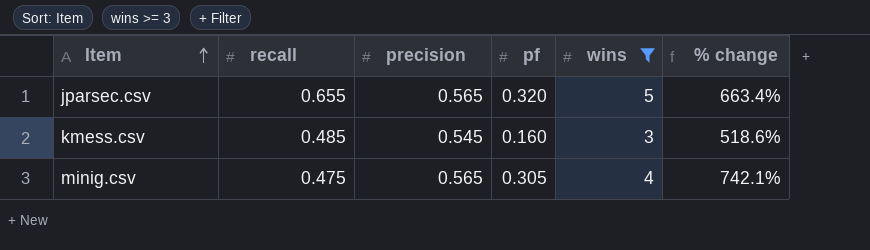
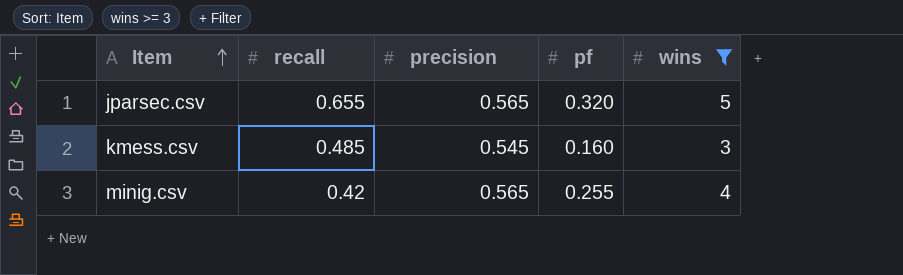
column % change | formula: ([wins] - [recall]) / [recall] -> none
minig.csv | recall: 0.475 -> 0.42
minig.csv | pf: 0.305 -> 0.255

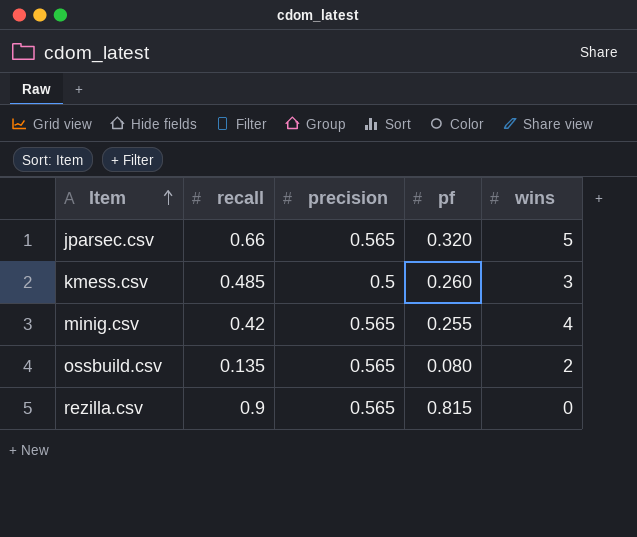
filter: wins >= 3 -> none
jparsec.csv | recall: 0.655 -> 0.66
kmess.csv | precision: 0.545 -> 0.5
kmess.csv | pf: 0.160 -> 0.260

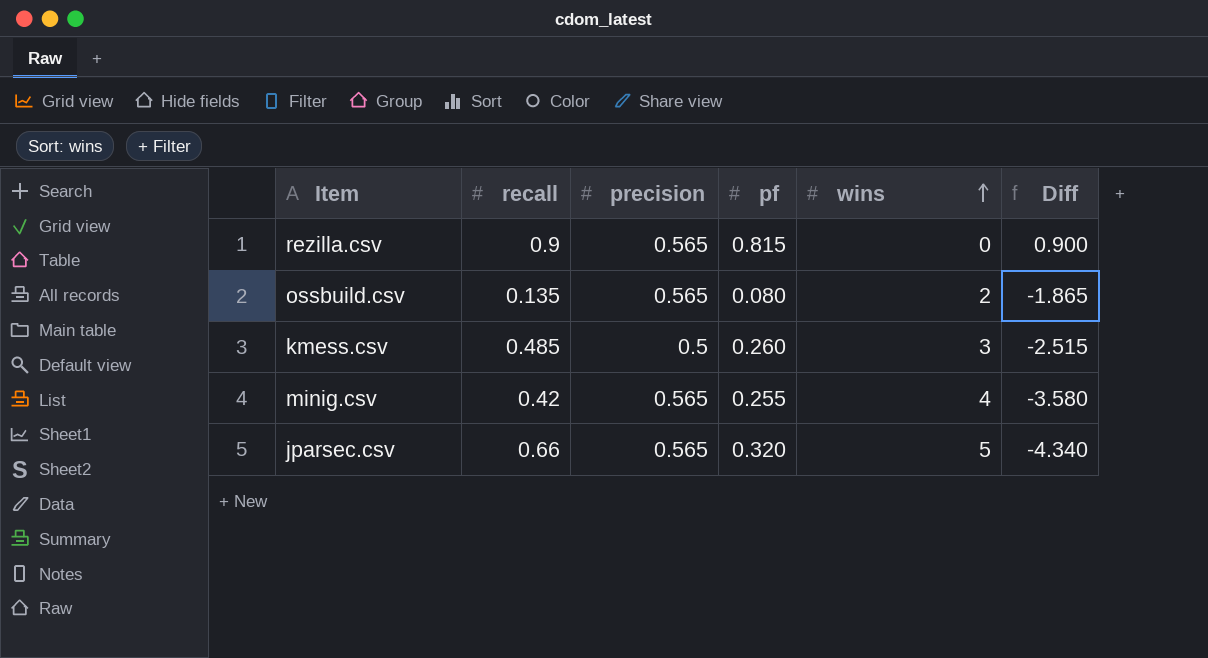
row order: Item ascending -> wins ascending
column Diff | formula: none -> [recall] - [wins]

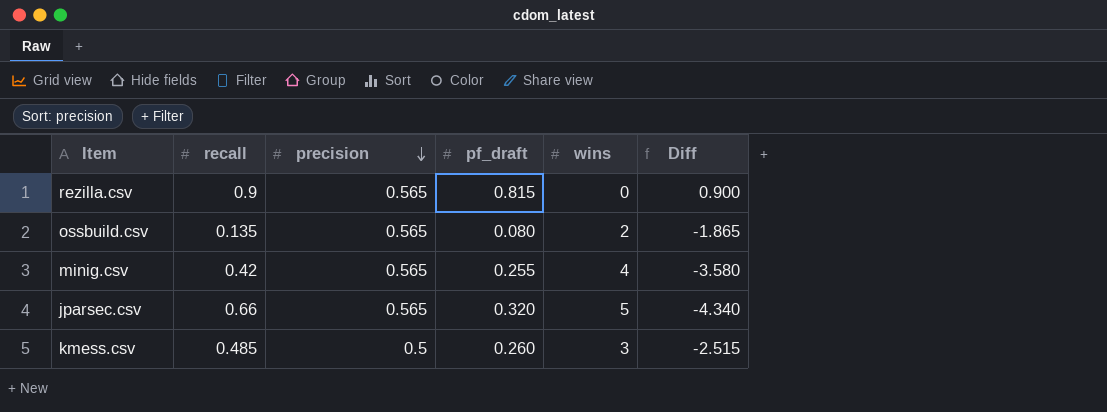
row order: wins ascending -> precision descending
column name: pf -> pf_draft

